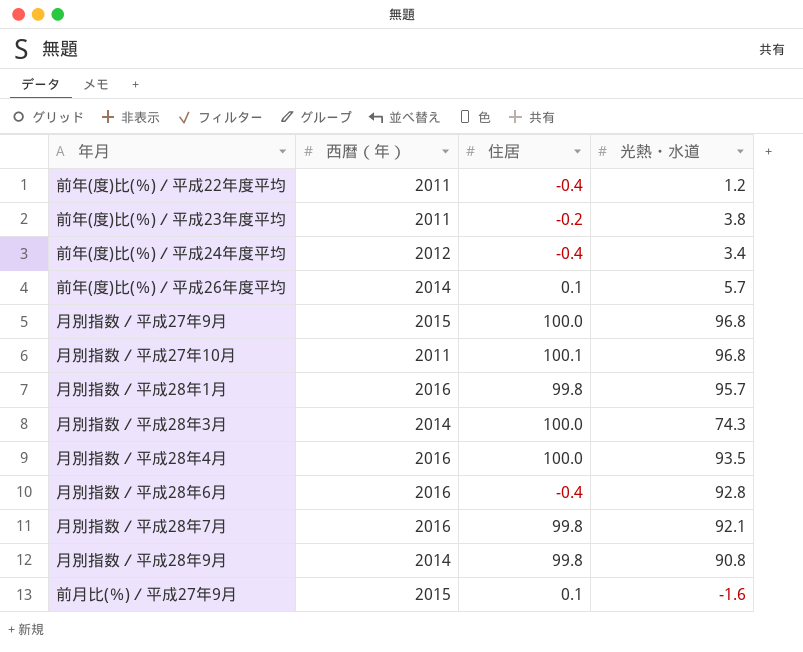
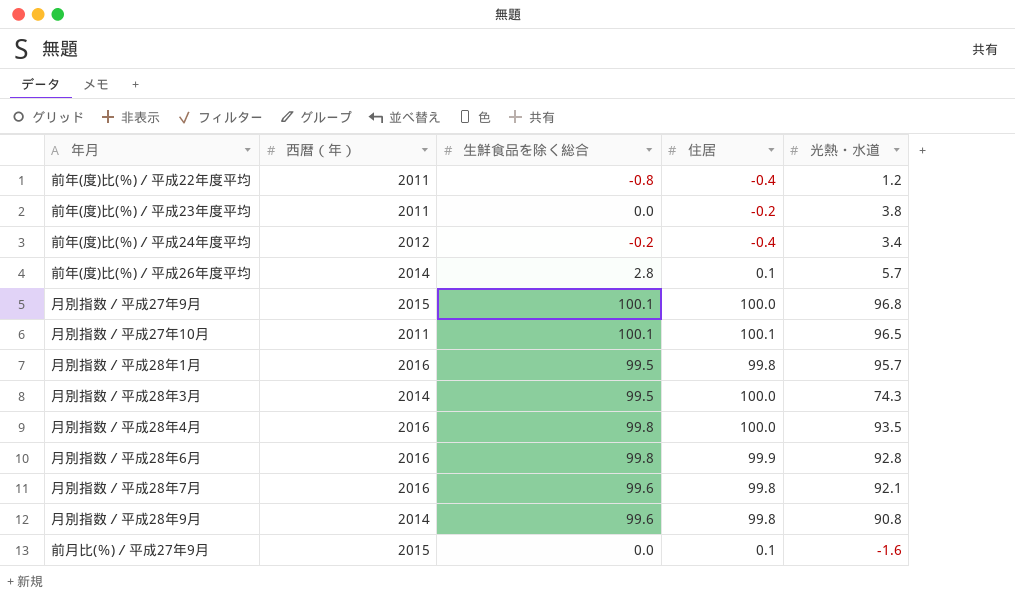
column 生鮮食品を除く総合 | position: none -> 3
月別指数／平成27年10月 | 光熱・水道: 96.8 -> 96.5
月別指数／平成28年6月 | 住居: -0.4 -> 99.9

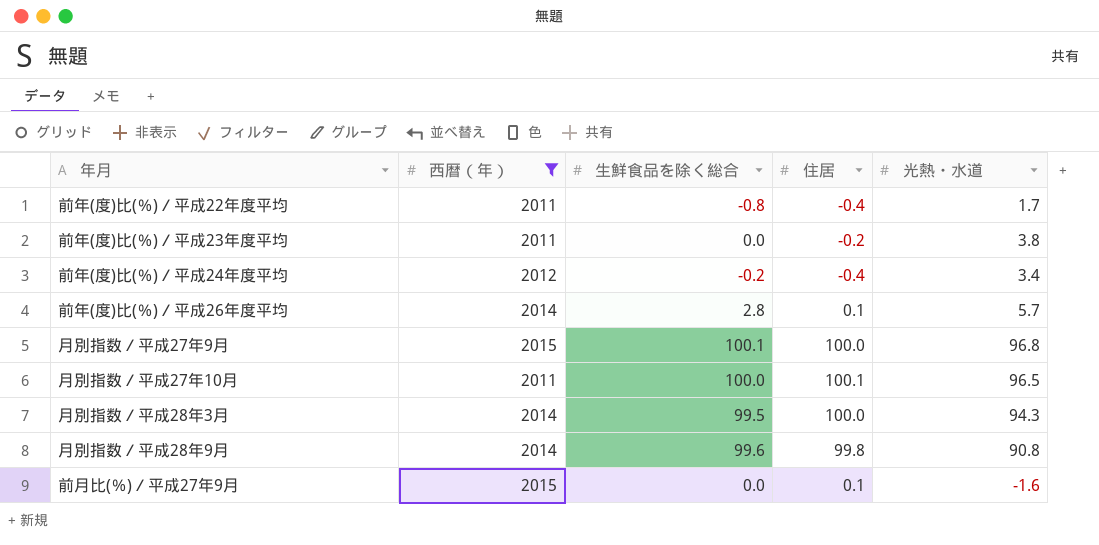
filter: none -> 西暦（年） != 2016
前年(度)比(％)／平成22年度平均 | 光熱・水道: 1.2 -> 1.7
月別指数／平成27年10月 | 生鮮食品を除く総合: 100.1 -> 100.0
月別指数／平成28年3月 | 光熱・水道: 74.3 -> 94.3

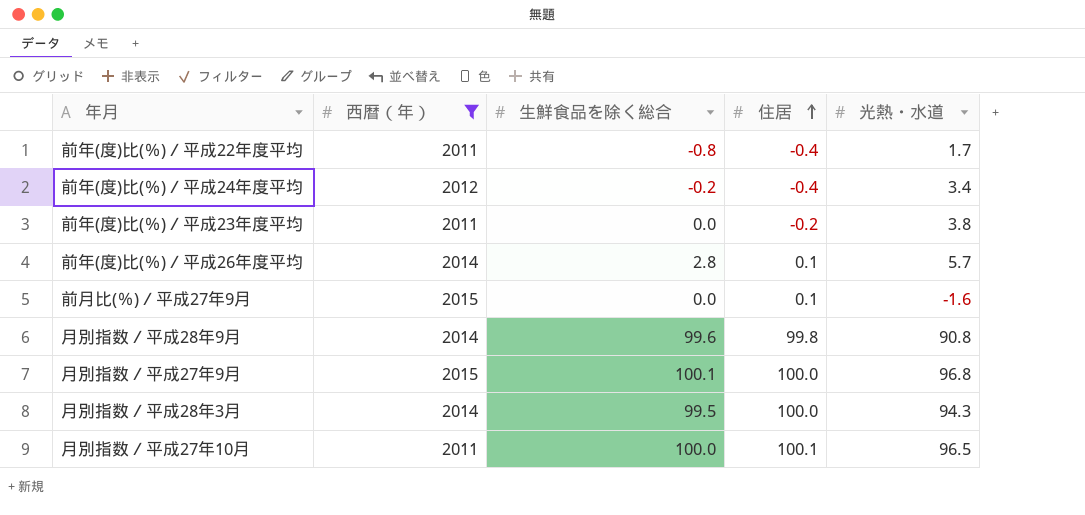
row order: none -> 住居 ascending

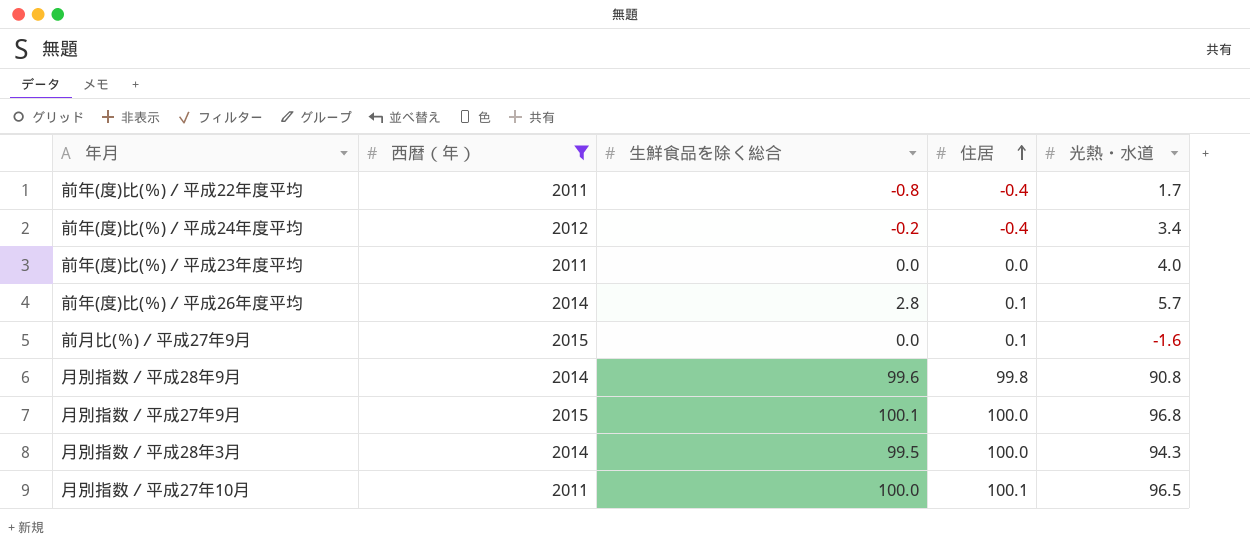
前年(度)比(％)／平成23年度平均 | 住居: -0.2 -> 0.0
前年(度)比(％)／平成23年度平均 | 光熱・水道: 3.8 -> 4.0

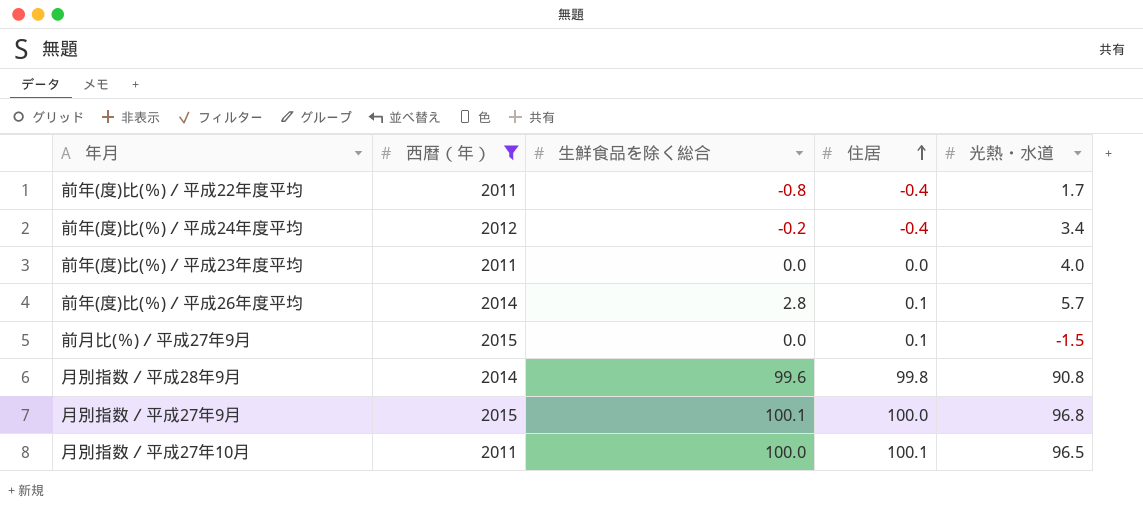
row 月別指数／平成28年3月: 2014 | 99.5 | 100.0 | 94.3 -> none
前月比(％)／平成27年9月 | 光熱・水道: -1.6 -> -1.5

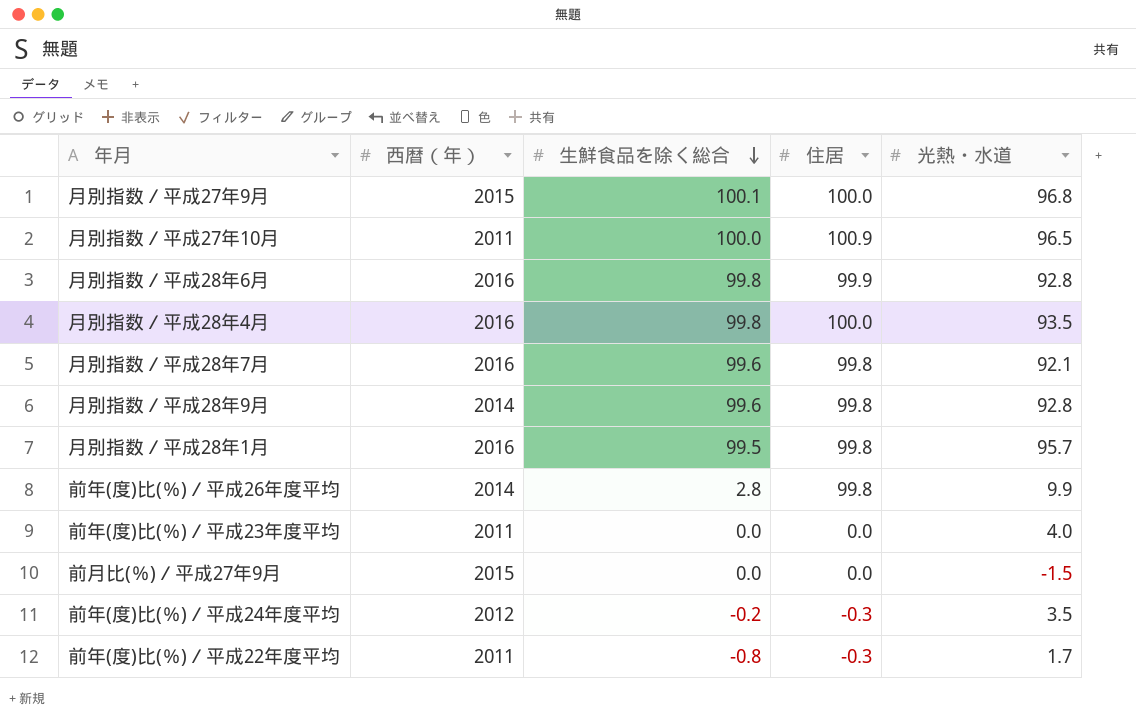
filter: 西暦（年） != 2016 -> none
row order: 住居 ascending -> 生鮮食品を除く総合 descending
月別指数／平成27年10月 | 住居: 100.1 -> 100.9
月別指数／平成28年9月 | 光熱・水道: 90.8 -> 92.8
前年(度)比(％)／平成26年度平均 | 住居: 0.1 -> 99.8
前年(度)比(％)／平成26年度平均 | 光熱・水道: 5.7 -> 9.9
前月比(％)／平成27年9月 | 住居: 0.1 -> 0.0
前年(度)比(％)／平成24年度平均 | 住居: -0.4 -> -0.3
前年(度)比(％)／平成24年度平均 | 光熱・水道: 3.4 -> 3.5
前年(度)比(％)／平成22年度平均 | 住居: -0.4 -> -0.3

